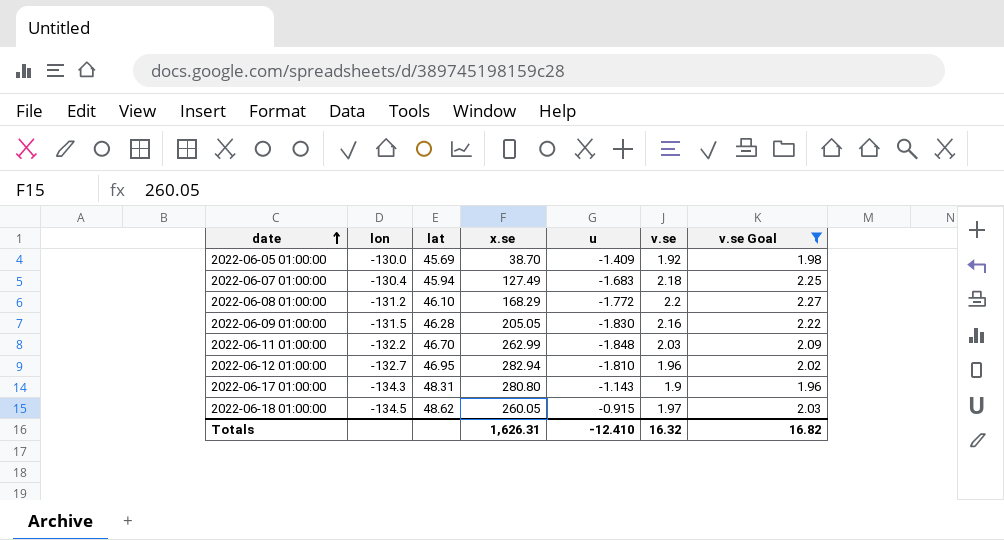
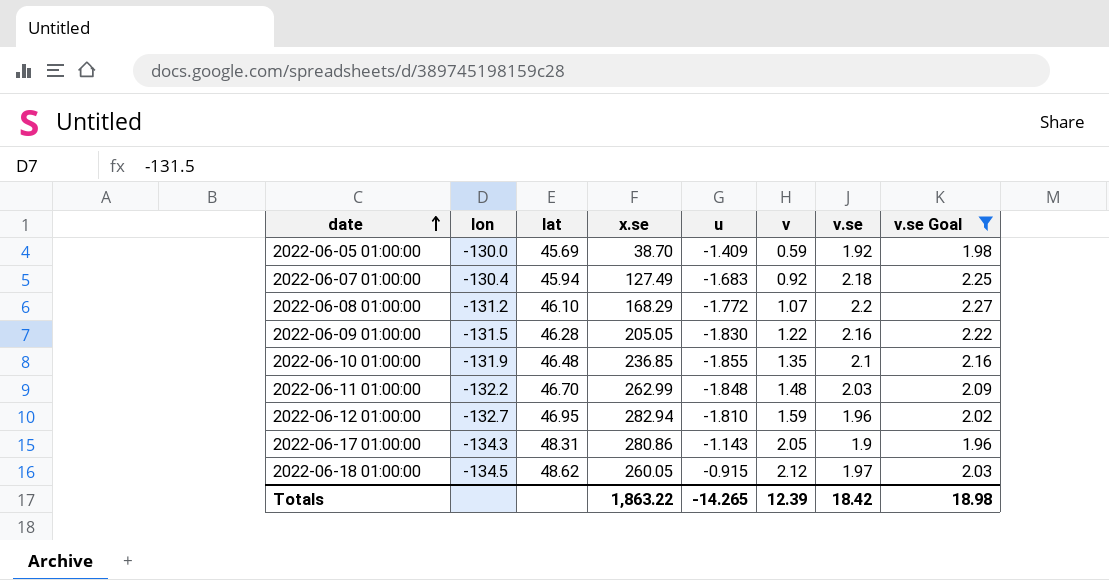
column v | position: none -> 6
row 2022-06-10 01:00:00: none -> -131.9 | 46.48 | 236.85 | -1.855 | 1.35 | 2.1 | 2.16
2022-06-17 01:00:00 | x.se: 280.80 -> 280.86
Totals | x.se: 1,626.31 -> 1,863.22
Totals | u: -12.410 -> -14.265
Totals | v.se: 16.32 -> 18.42
Totals | v.se Goal: 16.82 -> 18.98

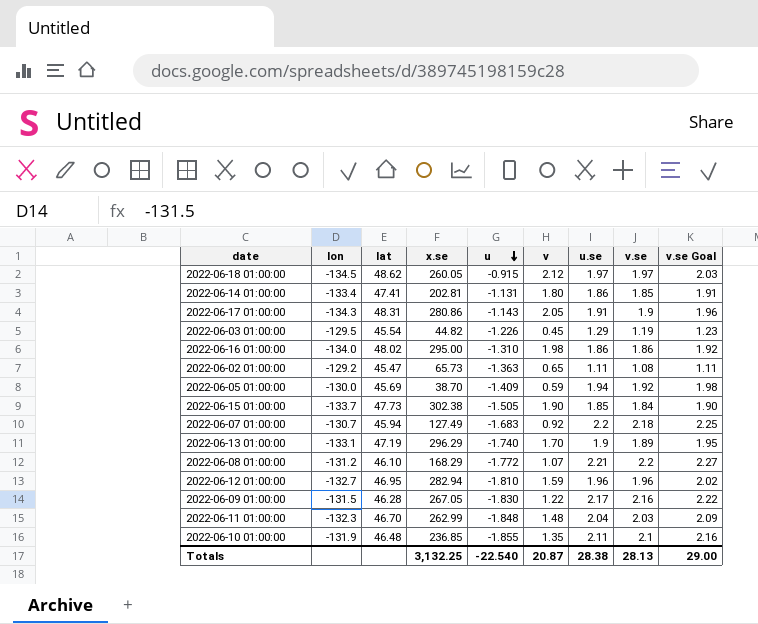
filter: v.se Goal >= 1.96 -> none
row order: date ascending -> u descending
column u.se | position: none -> 7
2022-06-07 01:00:00 | lon: -130.4 -> -130.7
2022-06-09 01:00:00 | x.se: 205.05 -> 267.05
2022-06-11 01:00:00 | lon: -132.2 -> -132.3
Totals | x.se: 1,863.22 -> 3,132.25
Totals | u: -14.265 -> -22.540
Totals | v: 12.39 -> 20.87
Totals | v.se: 18.42 -> 28.13
Totals | v.se Goal: 18.98 -> 29.00

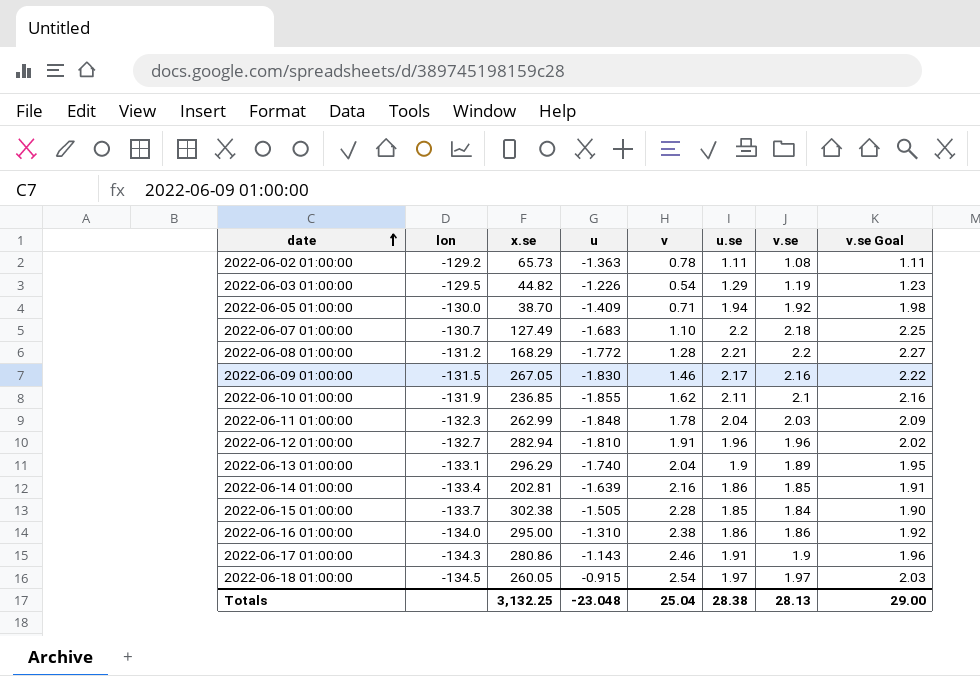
row order: u descending -> date ascending
column lat | position: 3 -> none
2022-06-02 01:00:00 | v: 0.65 -> 0.78
2022-06-03 01:00:00 | v: 0.45 -> 0.54
2022-06-05 01:00:00 | v: 0.59 -> 0.71
2022-06-07 01:00:00 | v: 0.92 -> 1.10
2022-06-08 01:00:00 | v: 1.07 -> 1.28
2022-06-09 01:00:00 | v: 1.22 -> 1.46
2022-06-10 01:00:00 | v: 1.35 -> 1.62
2022-06-11 01:00:00 | v: 1.48 -> 1.78
2022-06-12 01:00:00 | v: 1.59 -> 1.91
2022-06-13 01:00:00 | v: 1.70 -> 2.04
2022-06-14 01:00:00 | u: -1.131 -> -1.639
2022-06-14 01:00:00 | v: 1.80 -> 2.16
2022-06-15 01:00:00 | v: 1.90 -> 2.28
2022-06-16 01:00:00 | v: 1.98 -> 2.38
2022-06-17 01:00:00 | v: 2.05 -> 2.46
2022-06-18 01:00:00 | v: 2.12 -> 2.54
Totals | u: -22.540 -> -23.048
Totals | v: 20.87 -> 25.04

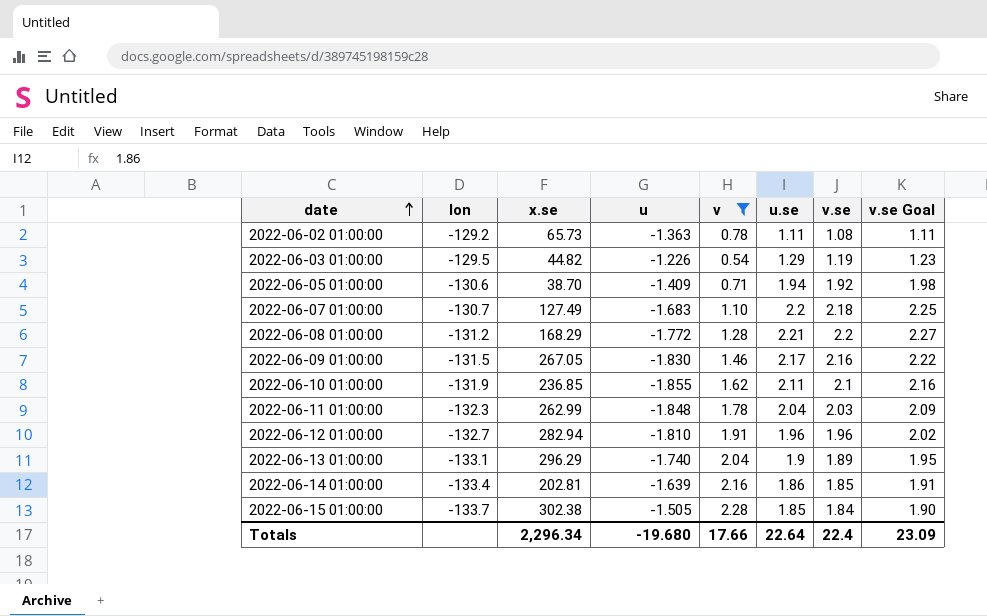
filter: none -> v <= 2.28
2022-06-05 01:00:00 | lon: -130.0 -> -130.6
Totals | x.se: 3,132.25 -> 2,296.34
Totals | u: -23.048 -> -19.680
Totals | v: 25.04 -> 17.66
Totals | u.se: 28.38 -> 22.64
Totals | v.se: 28.13 -> 22.4
Totals | v.se Goal: 29.00 -> 23.09

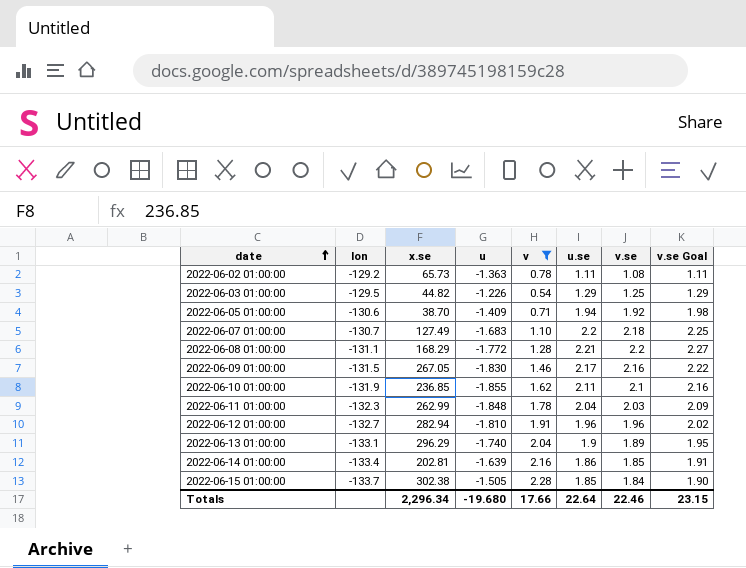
2022-06-03 01:00:00 | v.se: 1.19 -> 1.25
2022-06-03 01:00:00 | v.se Goal: 1.23 -> 1.29
2022-06-08 01:00:00 | lon: -131.2 -> -131.1
Totals | v.se: 22.4 -> 22.46
Totals | v.se Goal: 23.09 -> 23.15

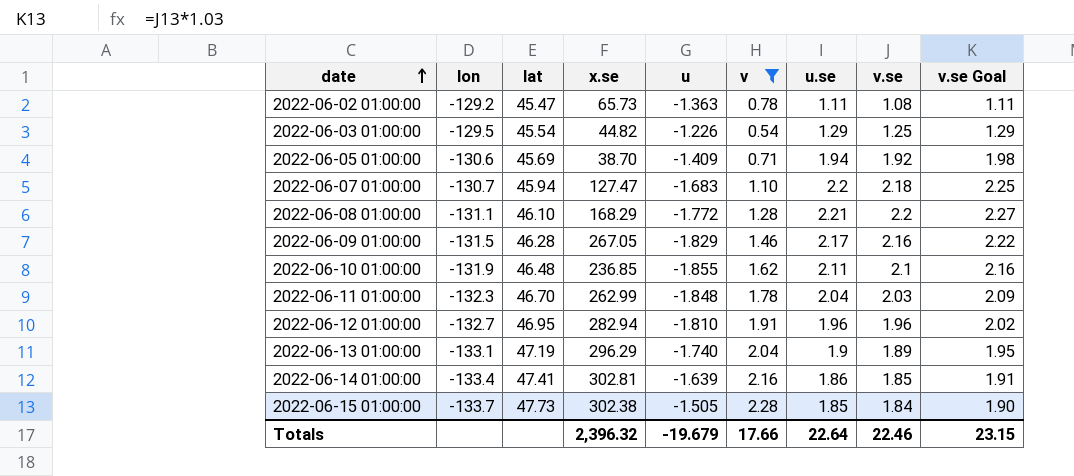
column lat | position: none -> 3
2022-06-07 01:00:00 | x.se: 127.49 -> 127.47
2022-06-09 01:00:00 | u: -1.830 -> -1.829
2022-06-14 01:00:00 | x.se: 202.81 -> 302.81
Totals | x.se: 2,296.34 -> 2,396.32
Totals | u: -19.680 -> -19.679

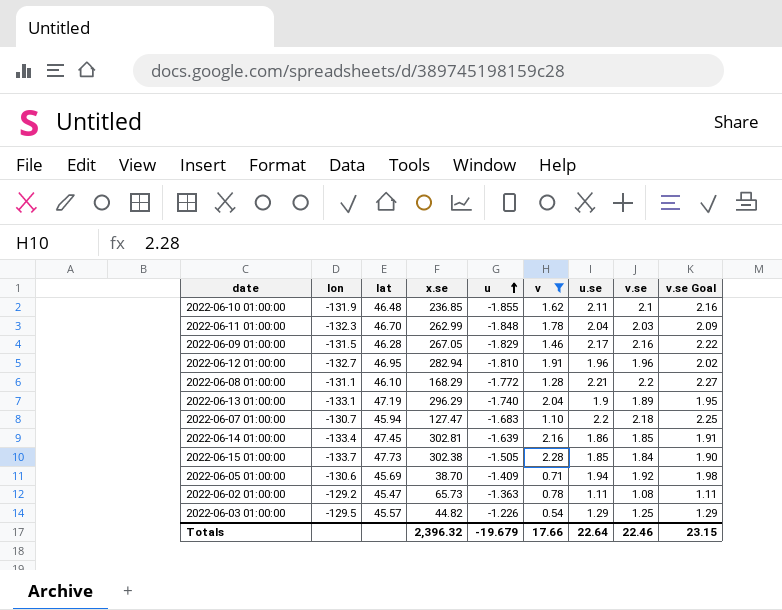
row order: date ascending -> u ascending
2022-06-14 01:00:00 | lat: 47.41 -> 47.45
2022-06-03 01:00:00 | lat: 45.54 -> 45.57

